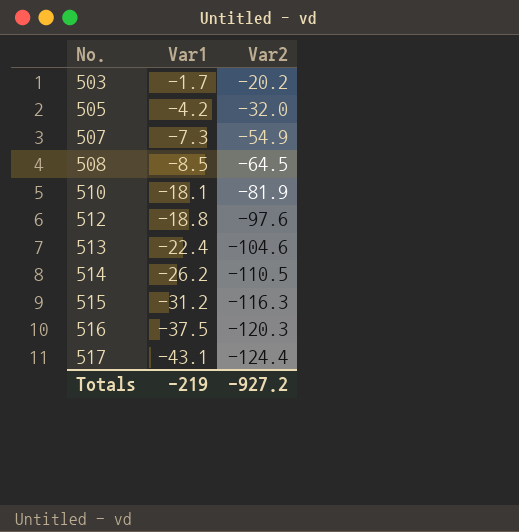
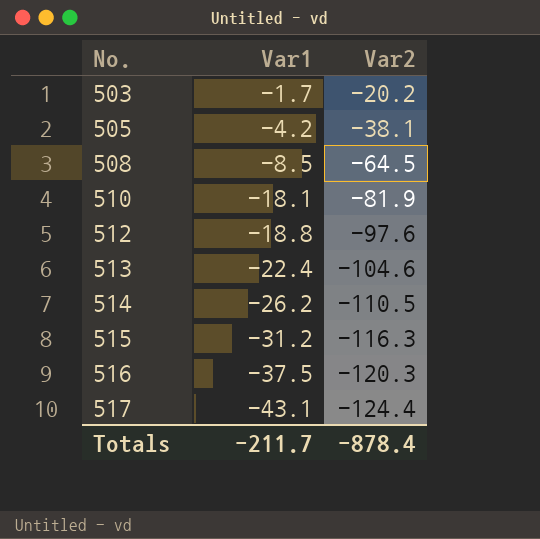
row 507: -7.3 | -54.9 -> none
505 | Var2: -32.0 -> -38.1
Totals | Var1: -219 -> -211.7
Totals | Var2: -927.2 -> -878.4

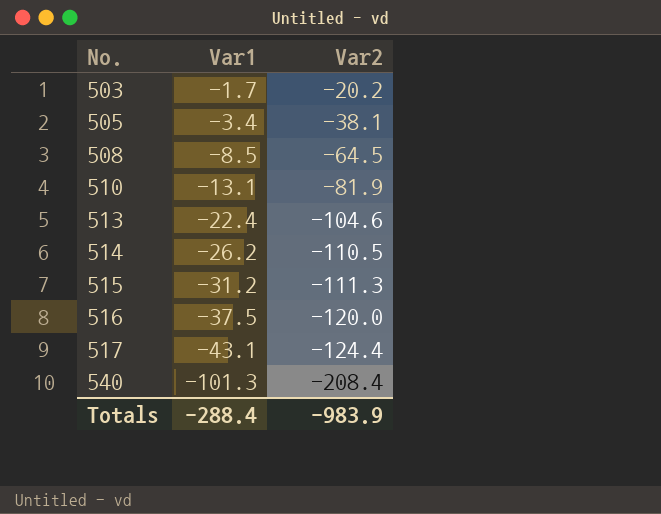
row 512: -18.8 | -97.6 -> none
505 | Var1: -4.2 -> -3.4
510 | Var1: -18.1 -> -13.1
515 | Var2: -116.3 -> -111.3
516 | Var2: -120.3 -> -120.0
row 540: none -> -101.3 | -208.4
Totals | Var1: -211.7 -> -288.4
Totals | Var2: -878.4 -> -983.9

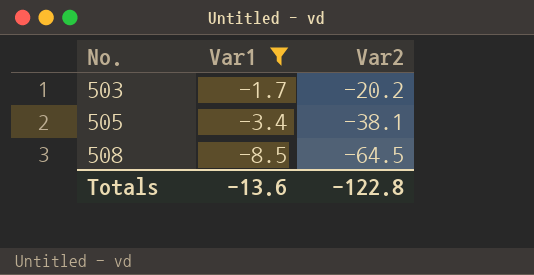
filter: none -> Var1 >= -8.5
Totals | Var1: -288.4 -> -13.6
Totals | Var2: -983.9 -> -122.8

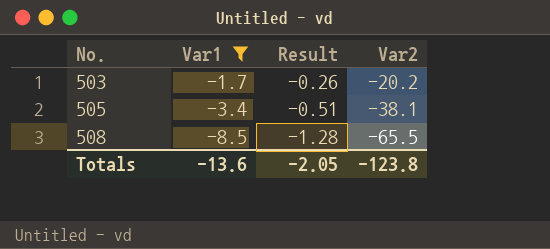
column Result | formula: none -> [Var1] * 0.15
508 | Var2: -64.5 -> -65.5
Totals | Var2: -122.8 -> -123.8

